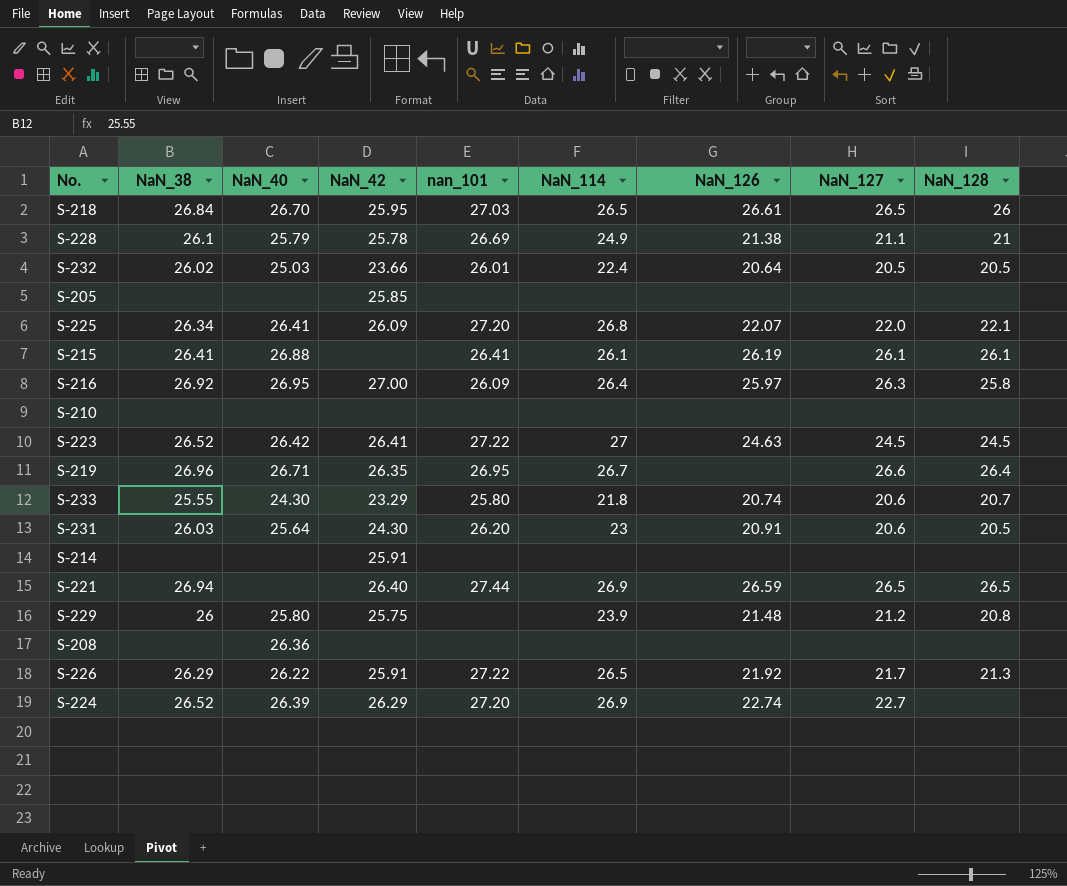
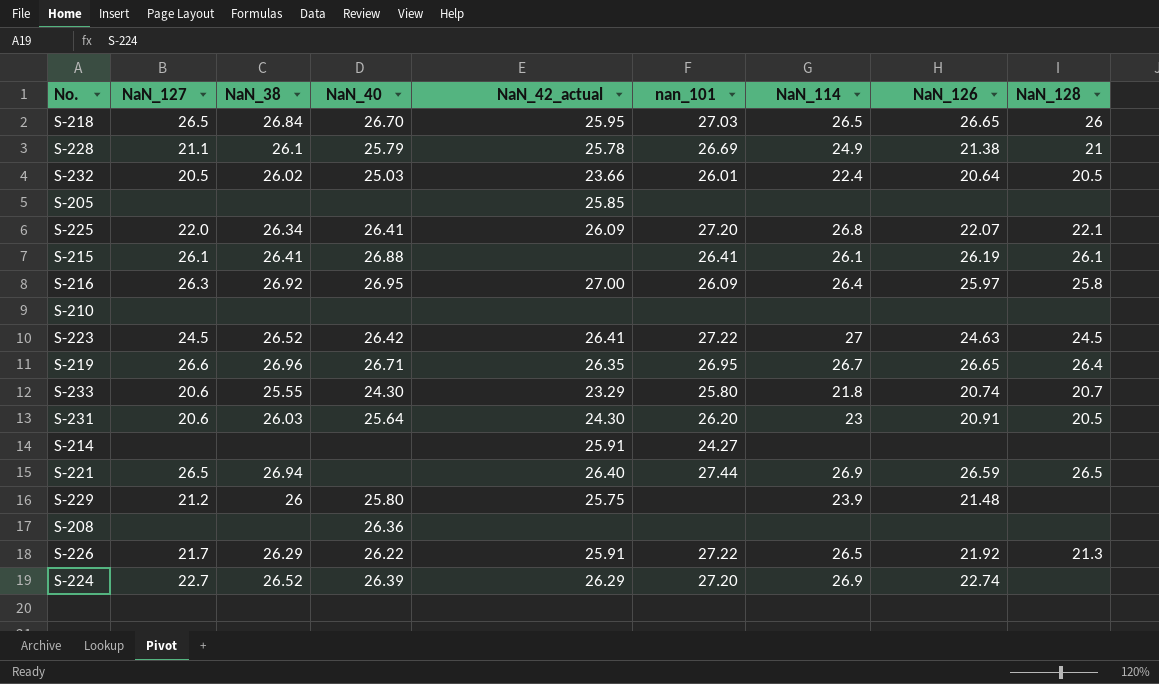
column NaN_127 | position: 8 -> 2
column name: NaN_42 -> NaN_42_actual
S-218 | NaN_126: 26.61 -> 26.65
S-219 | NaN_126: none -> 26.65
S-214 | nan_101: none -> 24.27
S-229 | NaN_128: 20.8 -> none

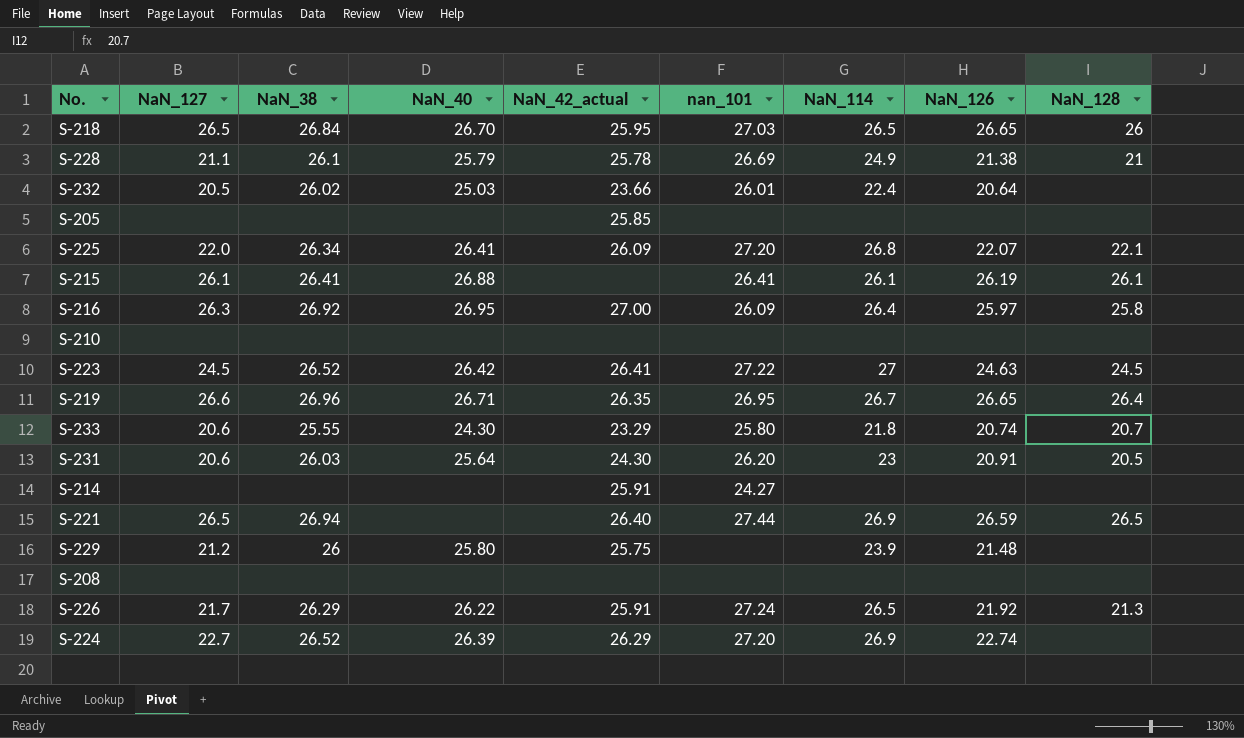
S-232 | NaN_128: 20.5 -> none
S-208 | NaN_40: 26.36 -> none
S-226 | nan_101: 27.22 -> 27.24

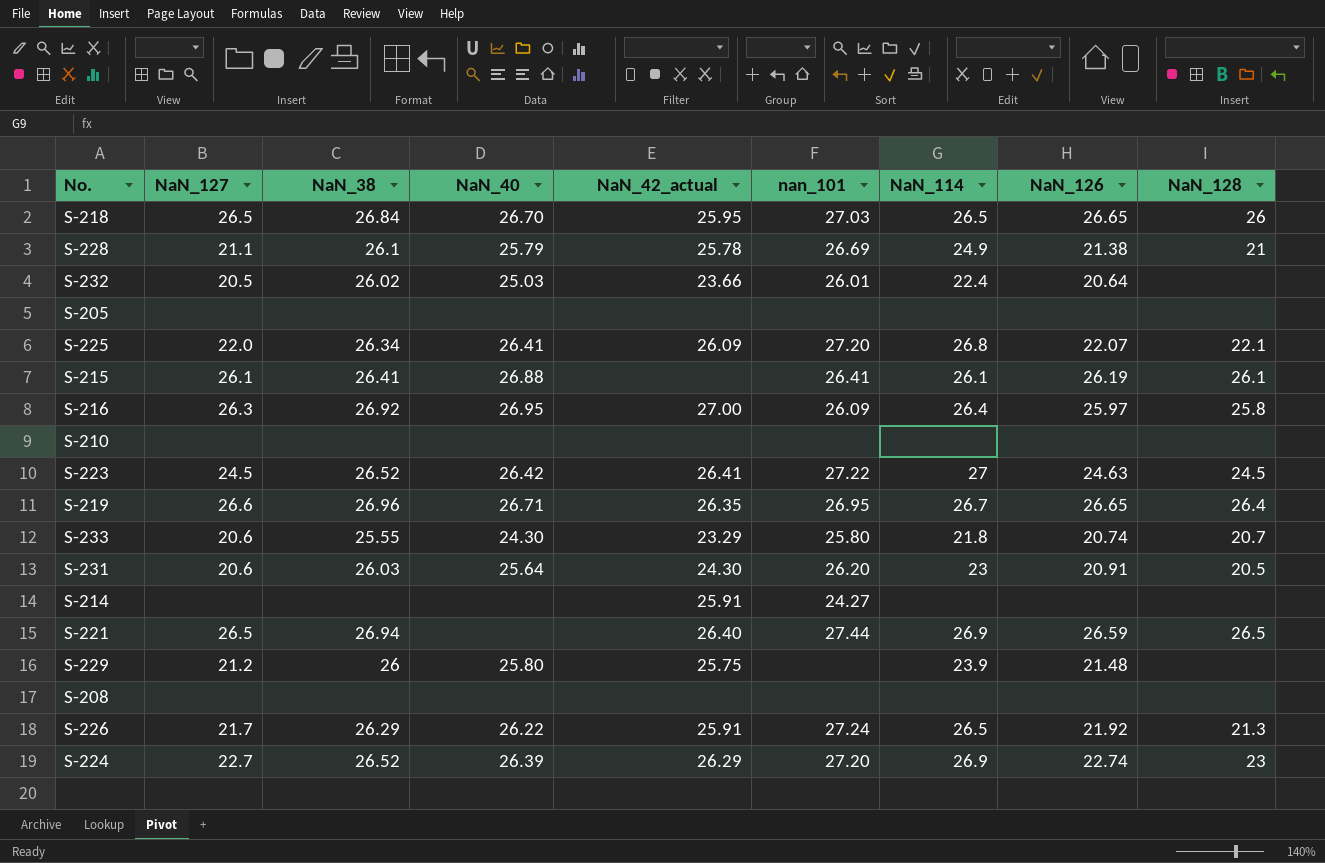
S-205 | NaN_42_actual: 25.85 -> none
S-224 | NaN_128: none -> 23

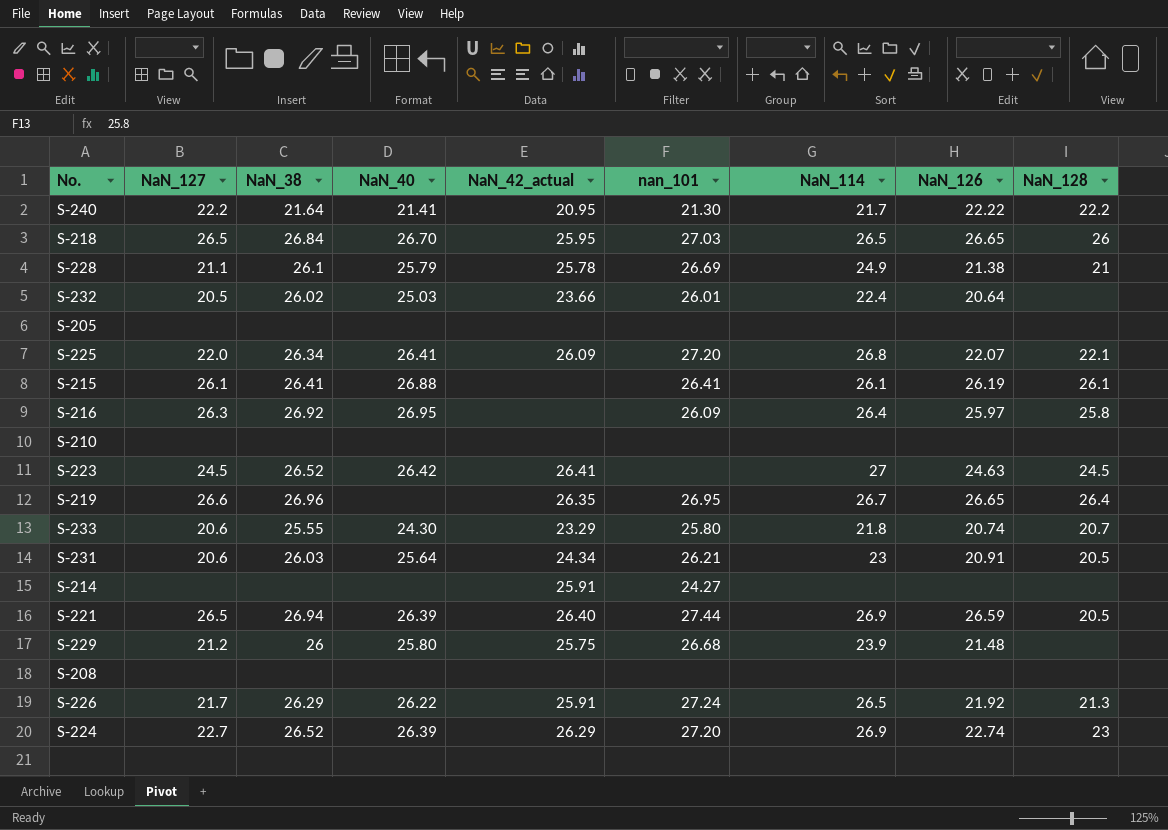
row S-240: none -> 22.2 | 21.64 | 21.41 | 20.95 | 21.30 | 21.7 | 22.22 | 22.2
S-216 | NaN_42_actual: 27.00 -> none
S-223 | nan_101: 27.22 -> none
S-219 | NaN_40: 26.71 -> none
S-231 | NaN_42_actual: 24.30 -> 24.34
S-231 | nan_101: 26.20 -> 26.21
S-221 | NaN_40: none -> 26.39
S-221 | NaN_128: 26.5 -> 20.5
S-229 | nan_101: none -> 26.68

